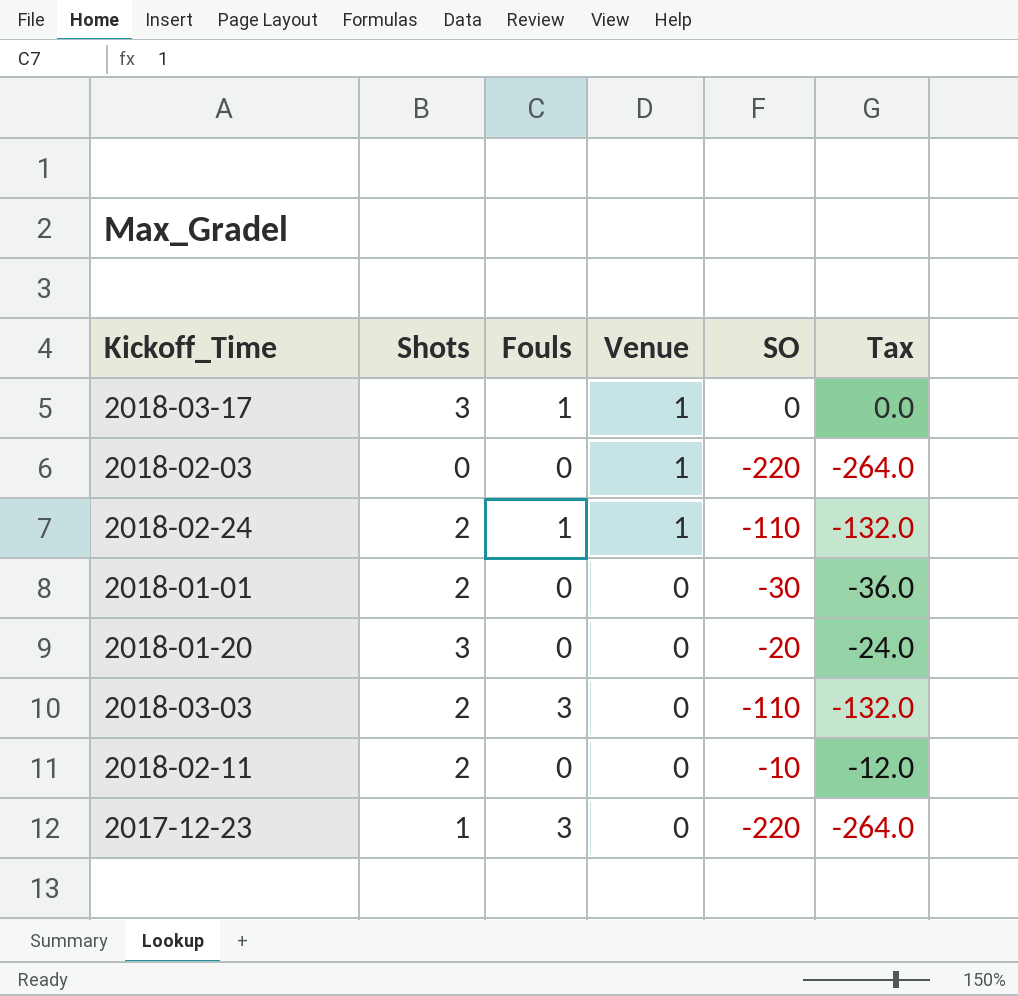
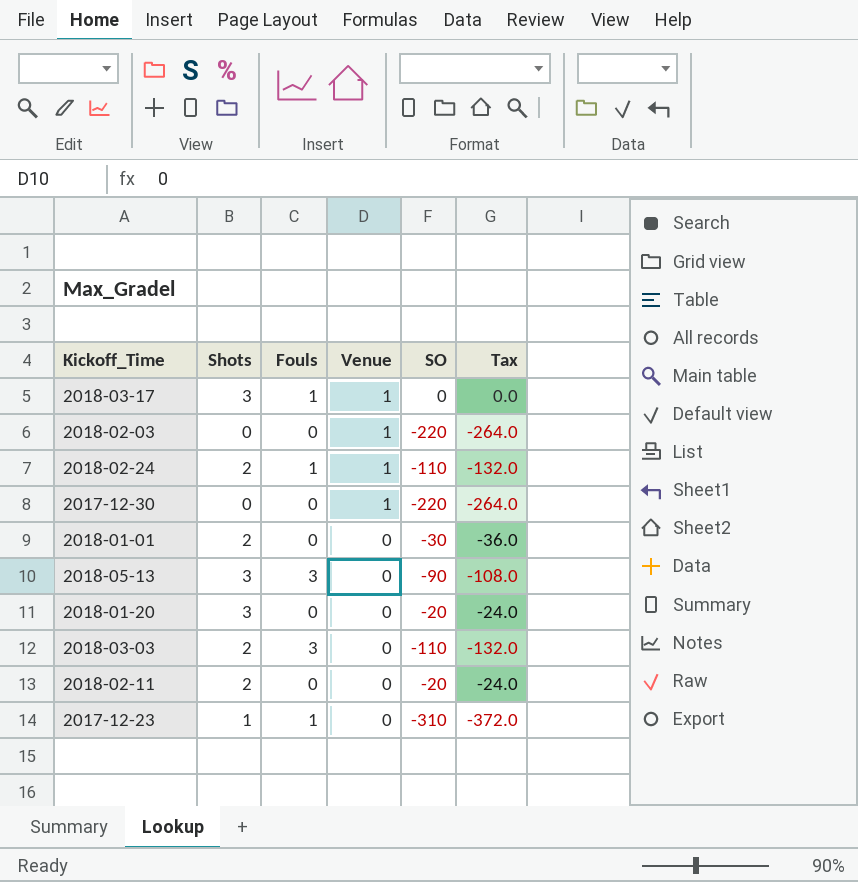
row 2017-12-30: none -> 0 | 0 | 1 | -220 | -264.0
row 2018-05-13: none -> 3 | 3 | 0 | -90 | -108.0
2018-02-11 | SO: -10 -> -20
2018-02-11 | Tax: -12.0 -> -24.0
2017-12-23 | Fouls: 3 -> 1
2017-12-23 | SO: -220 -> -310
2017-12-23 | Tax: -264.0 -> -372.0

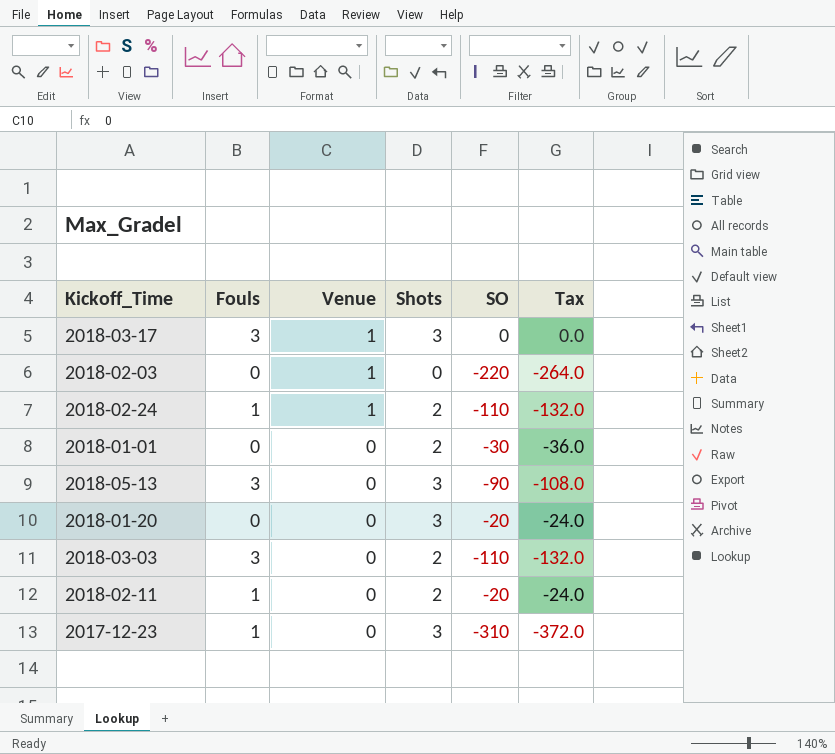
column Shots | position: 2 -> 4
row 2017-12-30: 0 | 0 | 1 | -220 | -264.0 -> none
2018-03-17 | Fouls: 1 -> 3
2018-02-11 | Fouls: 0 -> 1
2017-12-23 | Shots: 1 -> 3

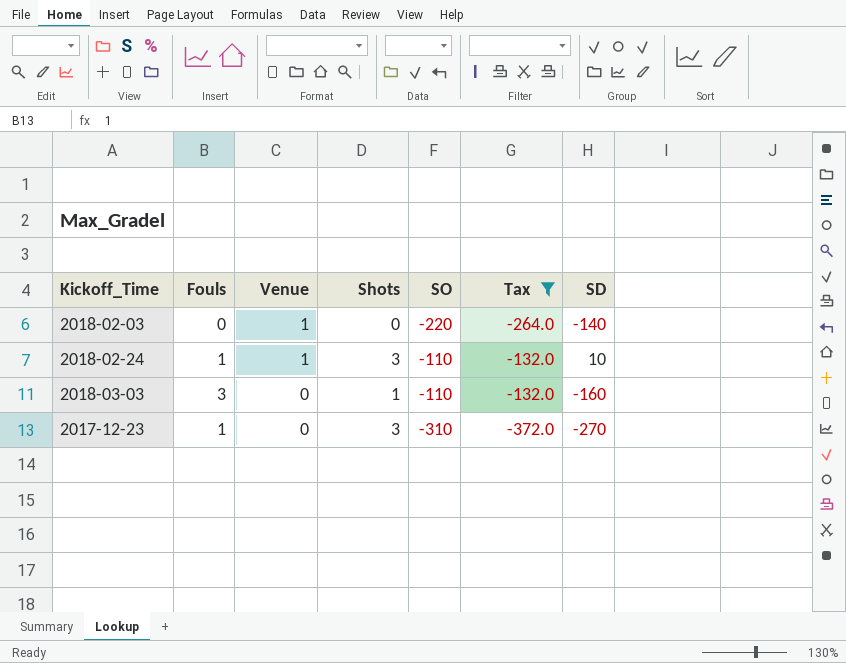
filter: none -> Tax <= -132.0
column SD | position: none -> 7
2018-02-24 | Shots: 2 -> 3
2018-03-03 | Shots: 2 -> 1

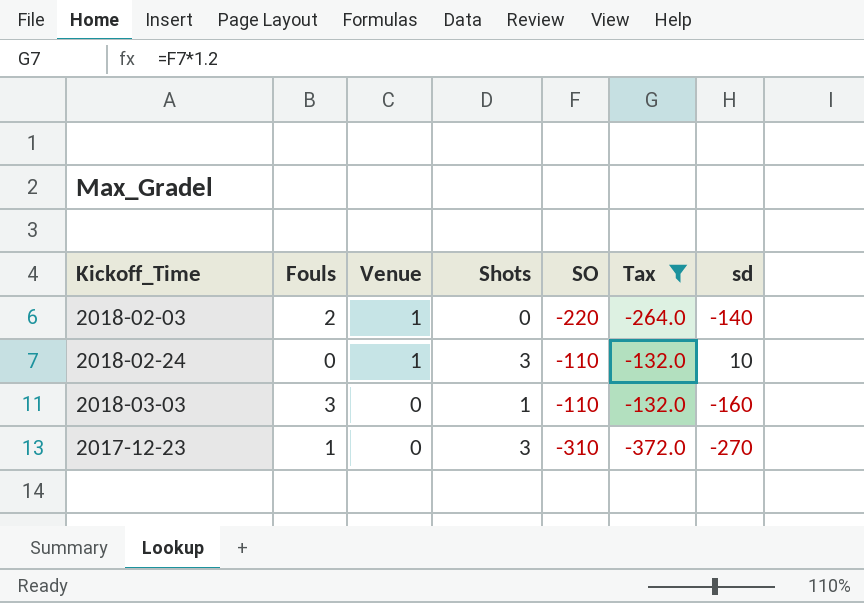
column name: SD -> sd
2018-02-03 | Fouls: 0 -> 2
2018-02-24 | Fouls: 1 -> 0

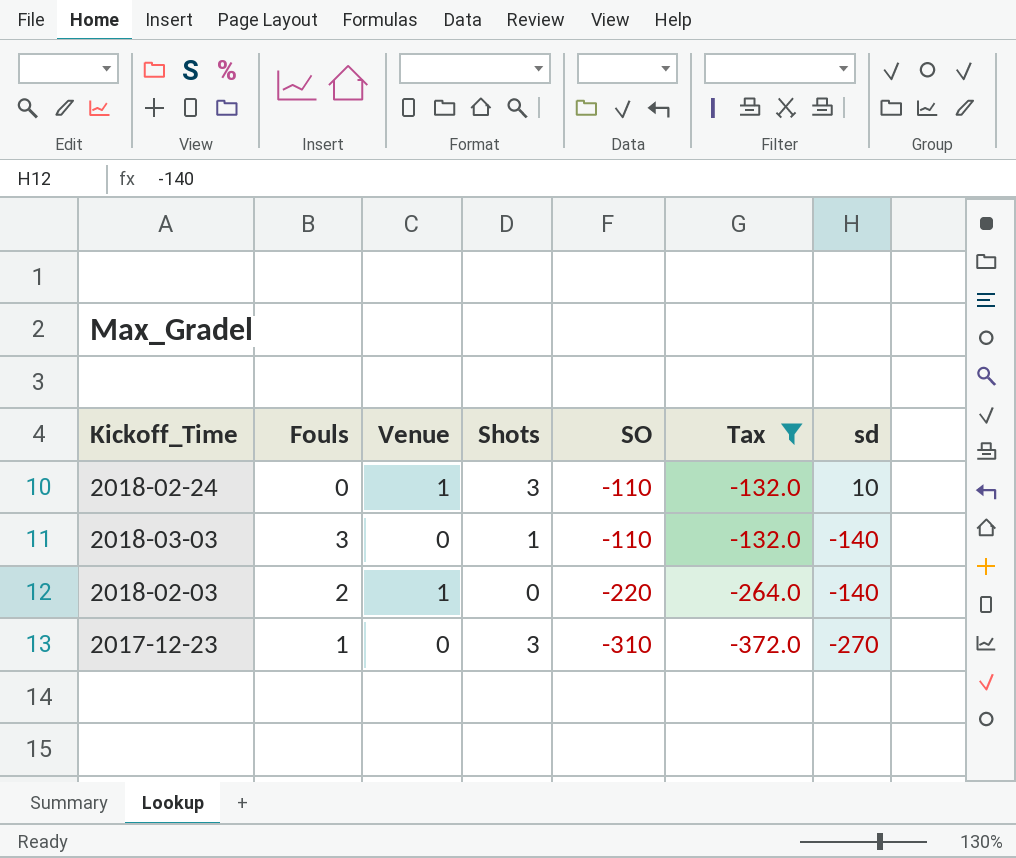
row order: Venue descending -> SO descending
2018-03-03 | sd: -160 -> -140

